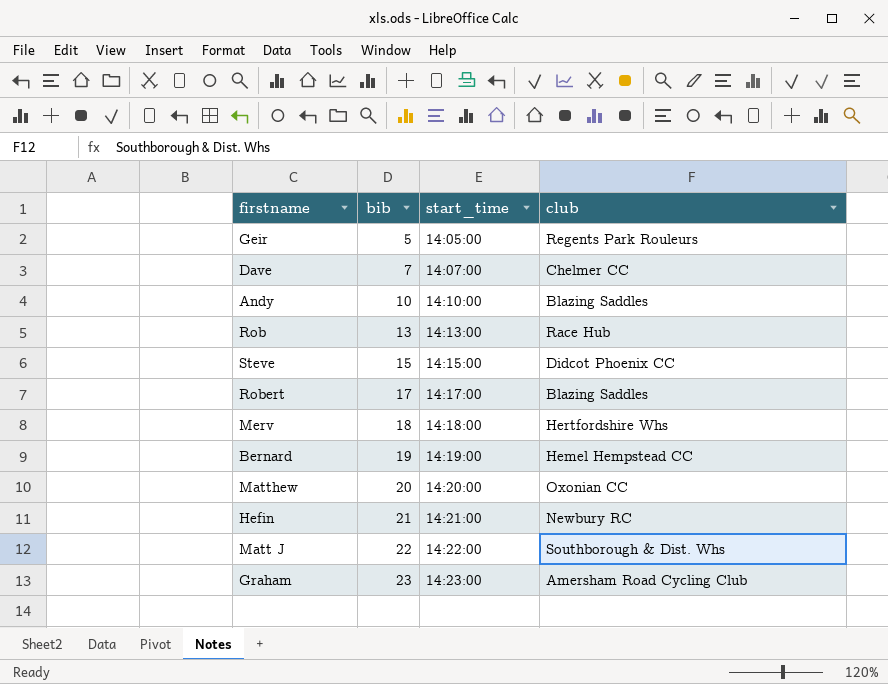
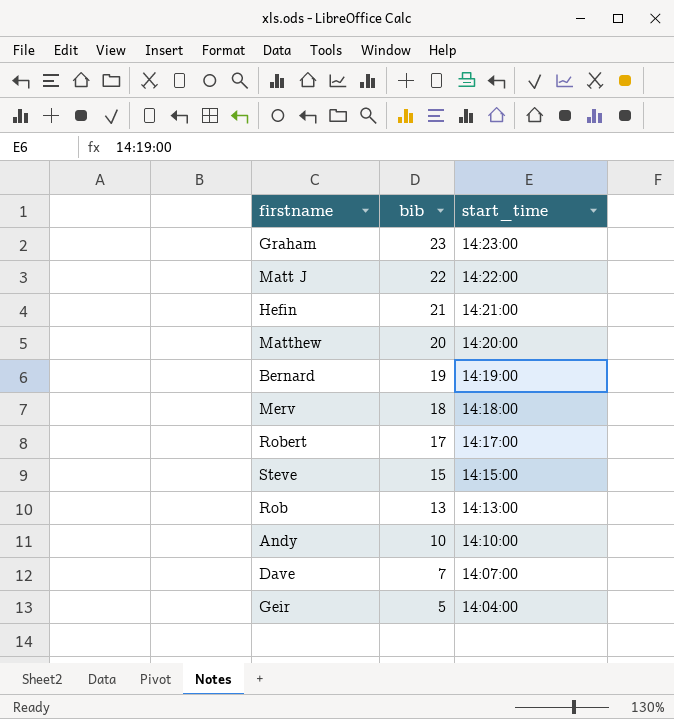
row order: bib ascending -> bib descending
column club | position: 4 -> none
Geir | start_time: 14:05:00 -> 14:04:00

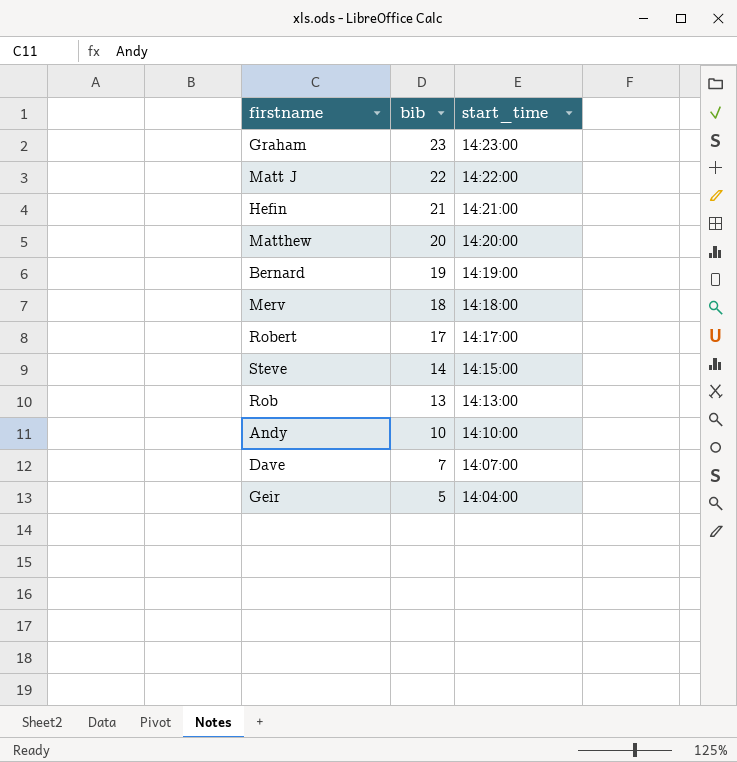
Steve | bib: 15 -> 14

